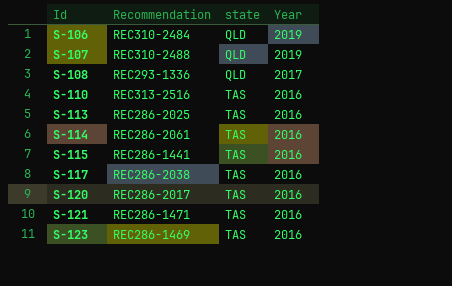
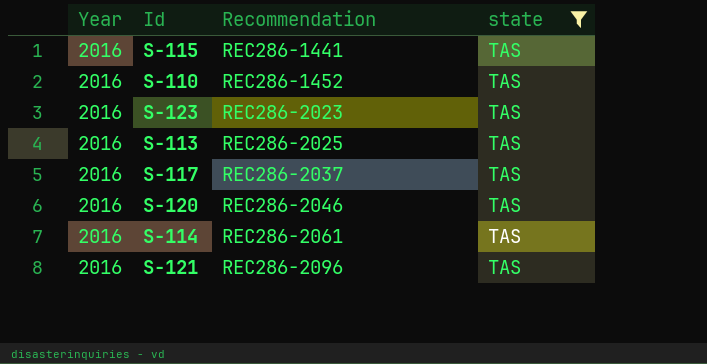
filter: none -> state = TAS
row order: Id ascending -> Recommendation ascending
column Year | position: 4 -> 1
S-110 | Recommendation: REC313-2516 -> REC286-1452
S-123 | Recommendation: REC286-1469 -> REC286-2023
S-117 | Recommendation: REC286-2038 -> REC286-2037
S-120 | Recommendation: REC286-2017 -> REC286-2046
S-121 | Recommendation: REC286-1471 -> REC286-2096

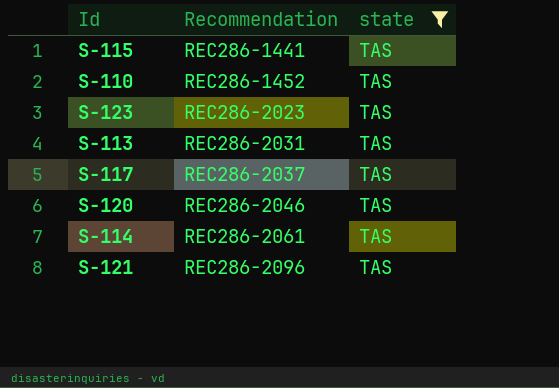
column Year | position: 1 -> none
S-113 | Recommendation: REC286-2025 -> REC286-2031

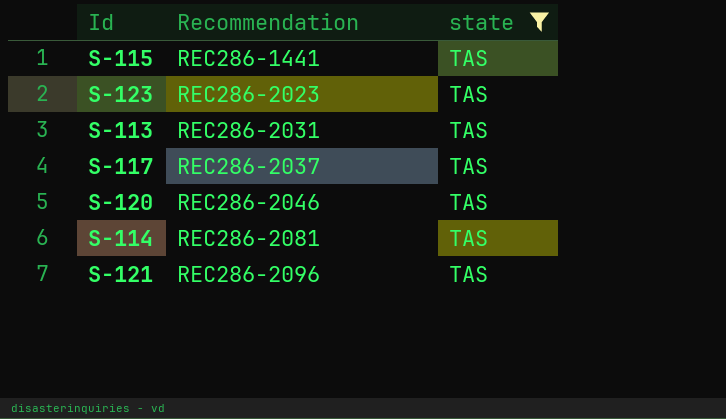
row S-110: REC286-1452 | TAS -> none
S-114 | Recommendation: REC286-2061 -> REC286-2081

